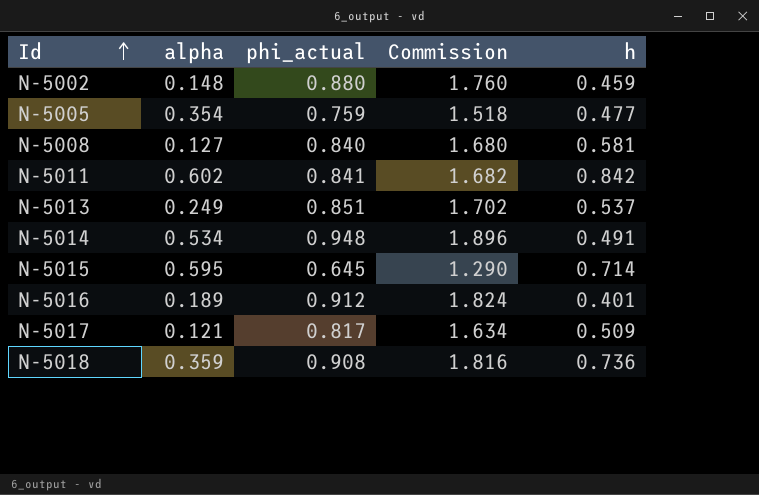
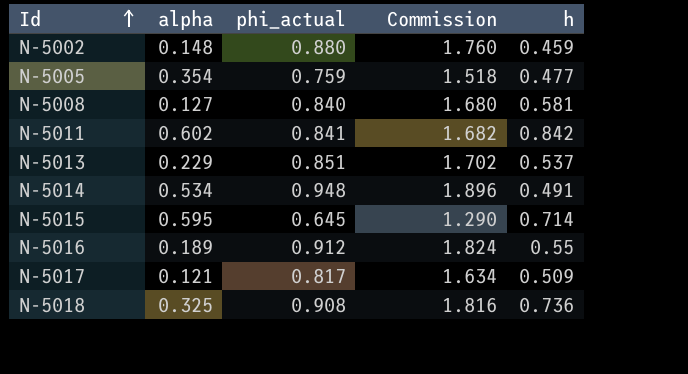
N-5013 | alpha: 0.249 -> 0.229
N-5016 | h: 0.401 -> 0.55
N-5018 | alpha: 0.359 -> 0.325

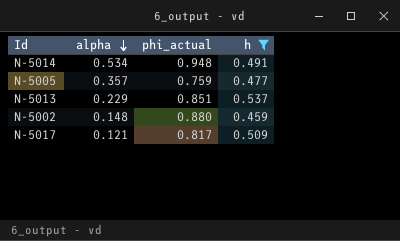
filter: none -> h <= 0.537
row order: Id ascending -> alpha descending
column Commission | formula: [phi_actual] * 2 -> none
N-5005 | alpha: 0.354 -> 0.357

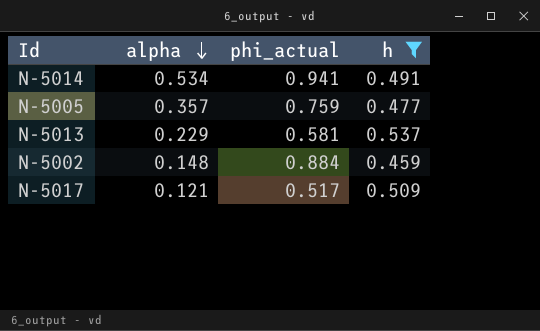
N-5014 | phi_actual: 0.948 -> 0.941
N-5013 | phi_actual: 0.851 -> 0.581
N-5002 | phi_actual: 0.880 -> 0.884
N-5017 | phi_actual: 0.817 -> 0.517

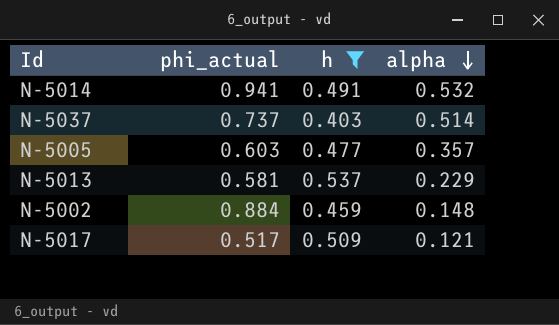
column alpha | position: 2 -> 4
N-5014 | alpha: 0.534 -> 0.532
row N-5037: none -> 0.737 | 0.403 | 0.514
N-5005 | phi_actual: 0.759 -> 0.603

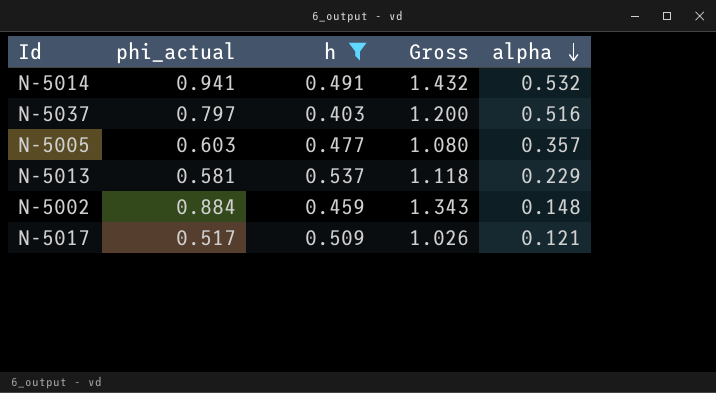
column Gross | formula: none -> [phi_actual] + [h]
N-5037 | phi_actual: 0.737 -> 0.797
N-5037 | alpha: 0.514 -> 0.516

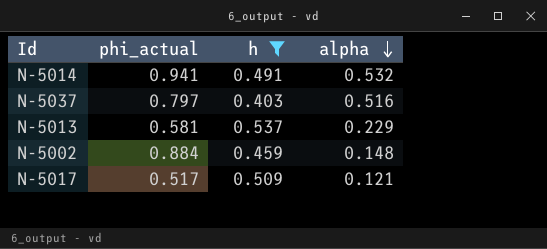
column Gross | formula: [phi_actual] + [h] -> none
row N-5005: 0.603 | 0.477 | 1.080 | 0.357 -> none

